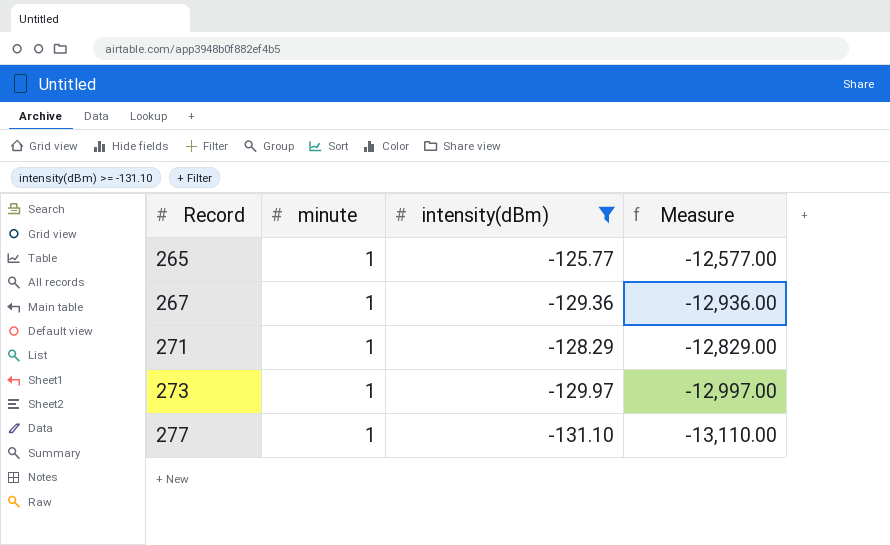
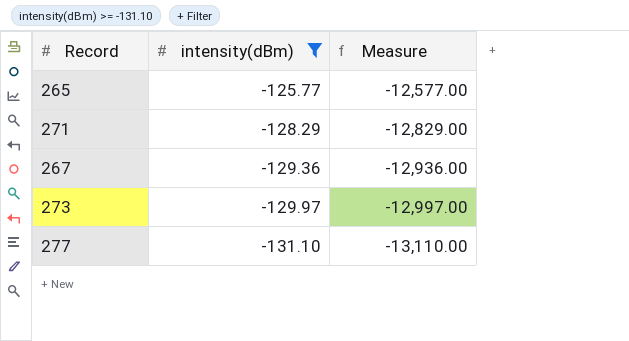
row order: Record ascending -> intensity(dBm) descending
column minute | position: 2 -> none

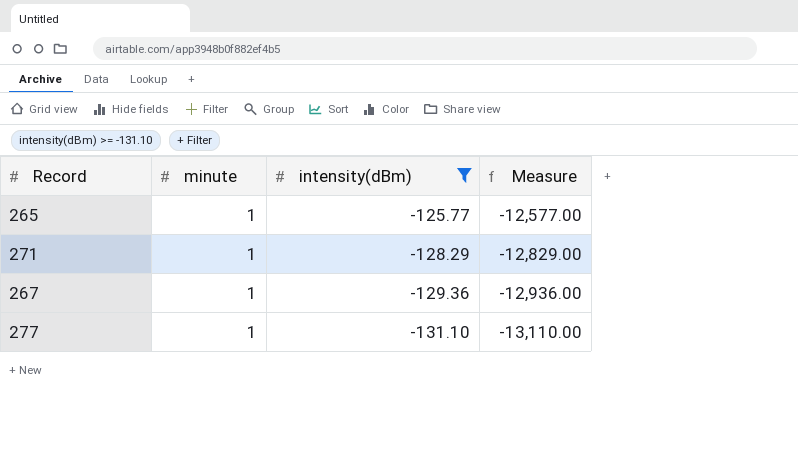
column minute | position: none -> 2
row 273: -129.97 | -12,997.00 -> none

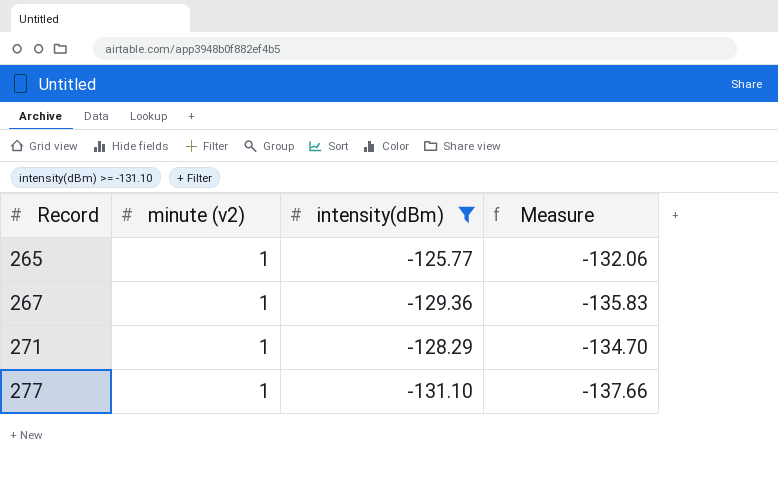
row order: intensity(dBm) descending -> Record ascending
column name: minute -> minute (v2)
column Measure | formula: [intensity(dBm)] * 100 -> [intensity(dBm)] * 1.05

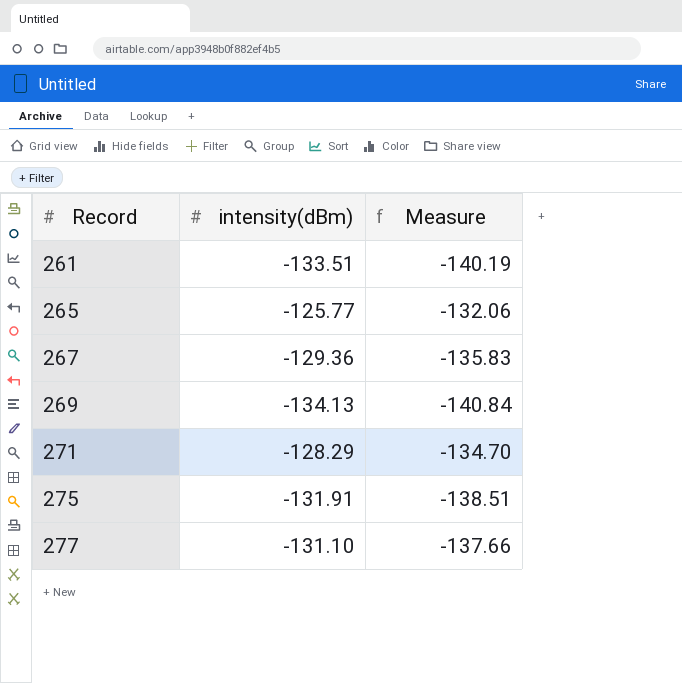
filter: intensity(dBm) >= -131.10 -> none
column minute (v2) | position: 2 -> none

